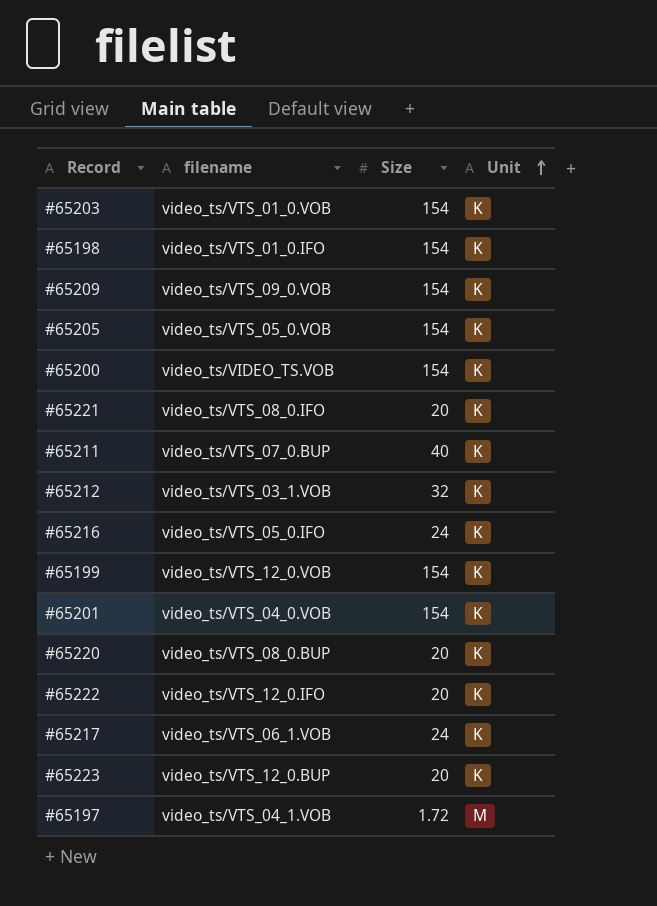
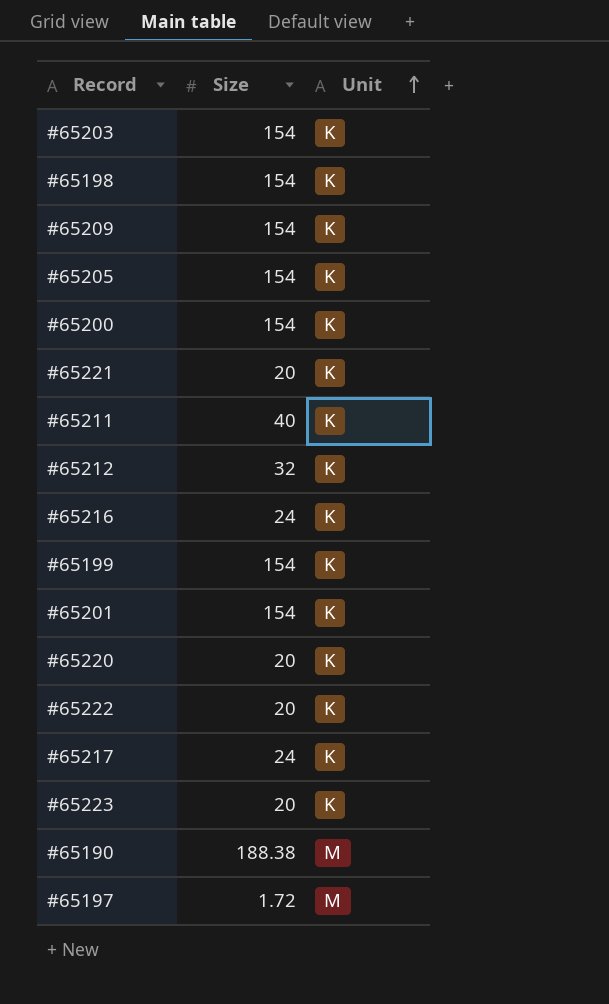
column filename | position: 2 -> none
row #65190: none -> 188.38 | M

